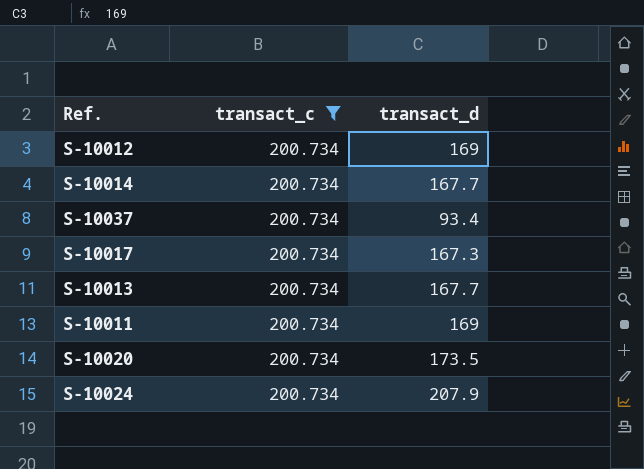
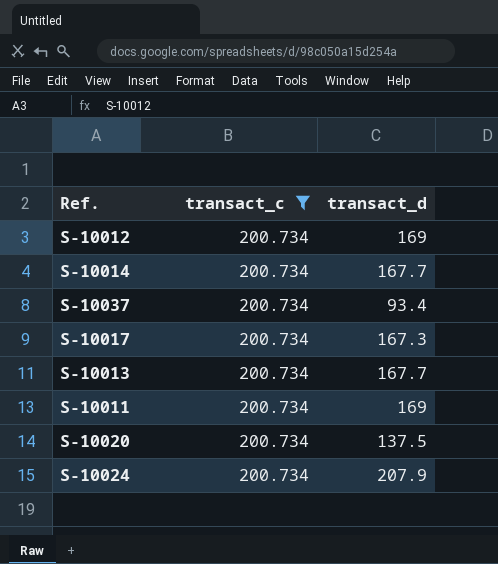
S-10020 | transact_d: 173.5 -> 137.5

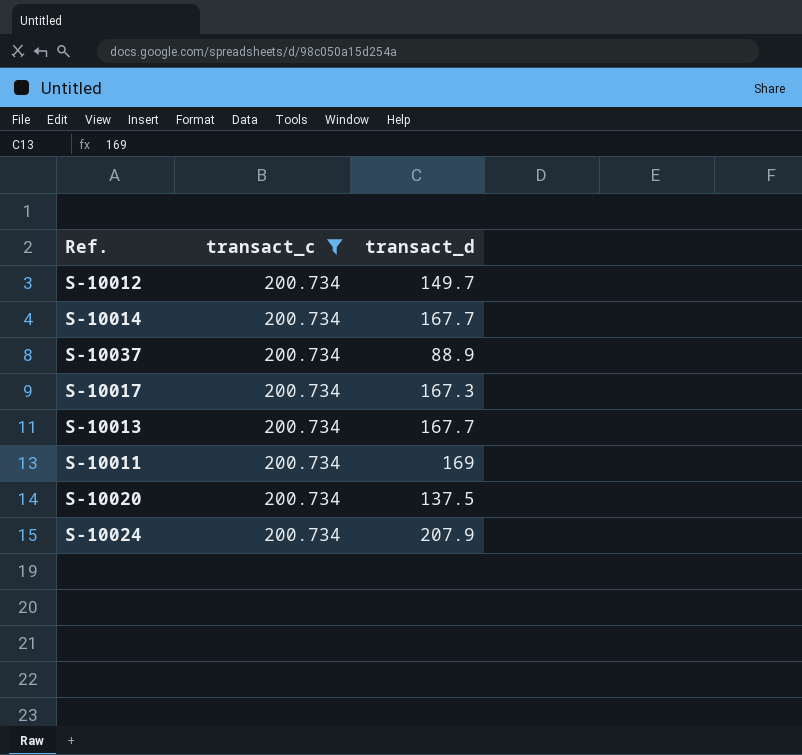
S-10012 | transact_d: 169 -> 149.7
S-10037 | transact_d: 93.4 -> 88.9

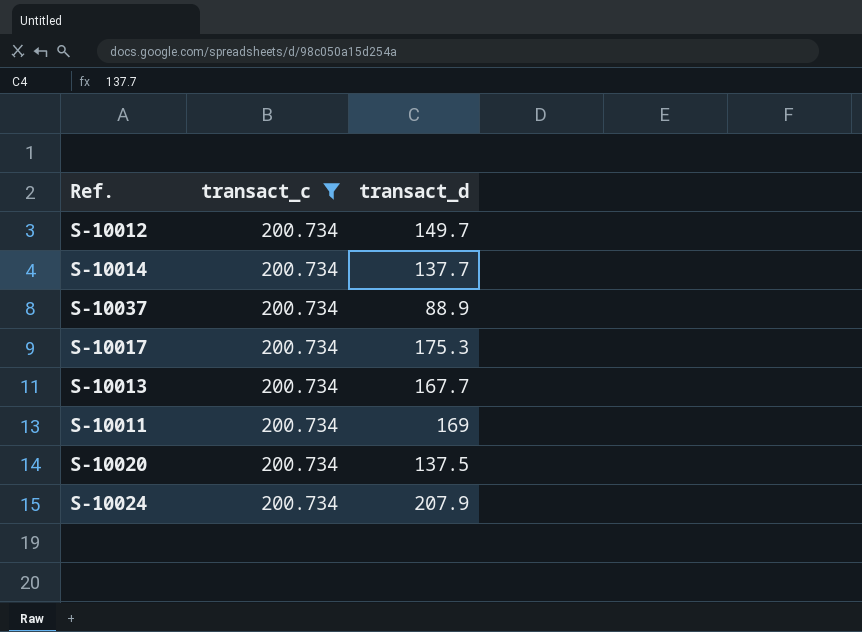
S-10014 | transact_d: 167.7 -> 137.7
S-10017 | transact_d: 167.3 -> 175.3

